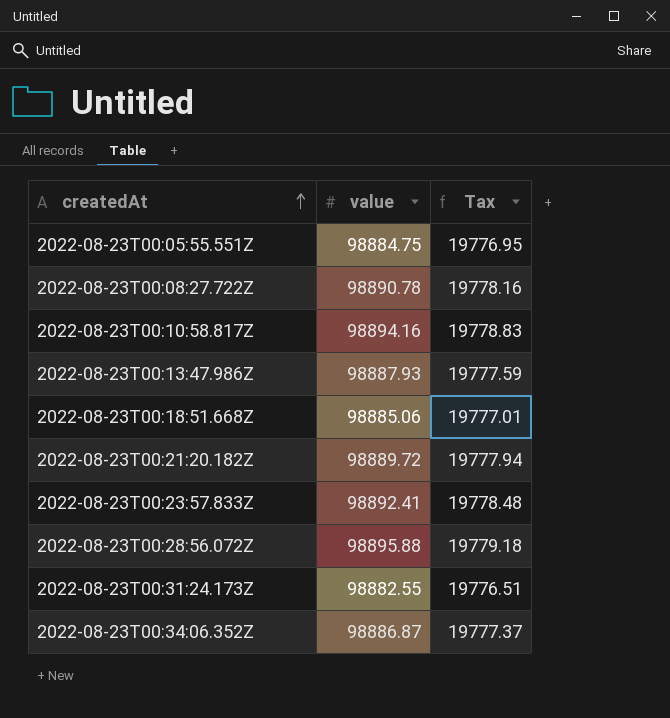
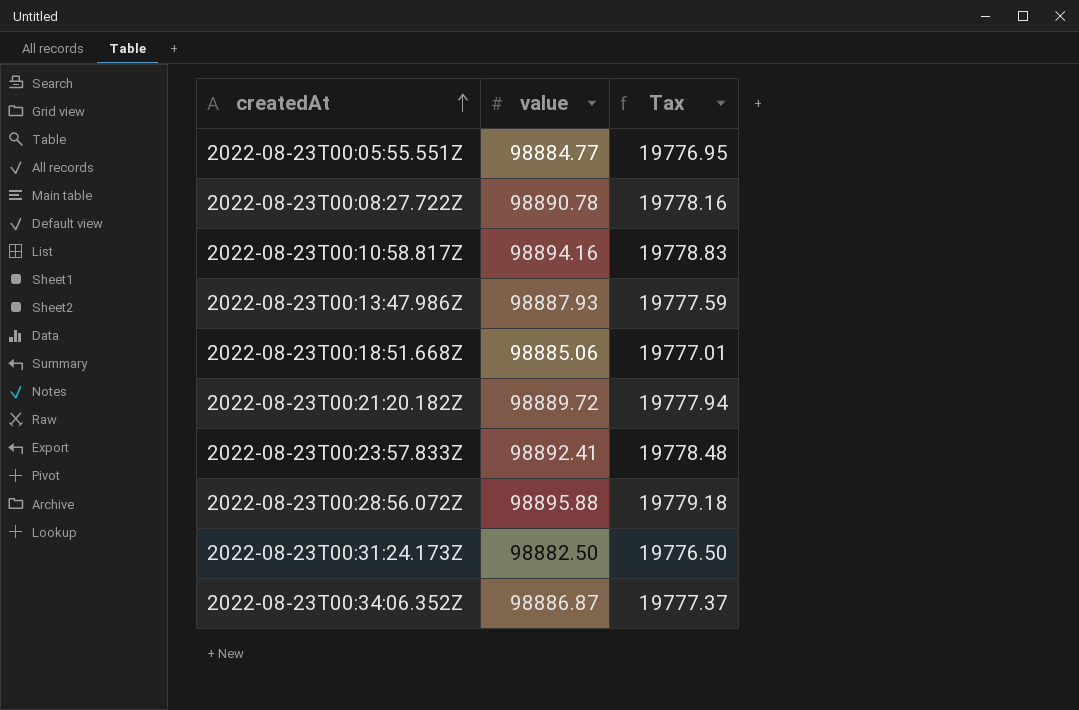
2022-08-23T00:05:55.551Z | value: 98884.75 -> 98884.77
2022-08-23T00:31:24.173Z | value: 98882.55 -> 98882.50
2022-08-23T00:31:24.173Z | Tax: 19776.51 -> 19776.50

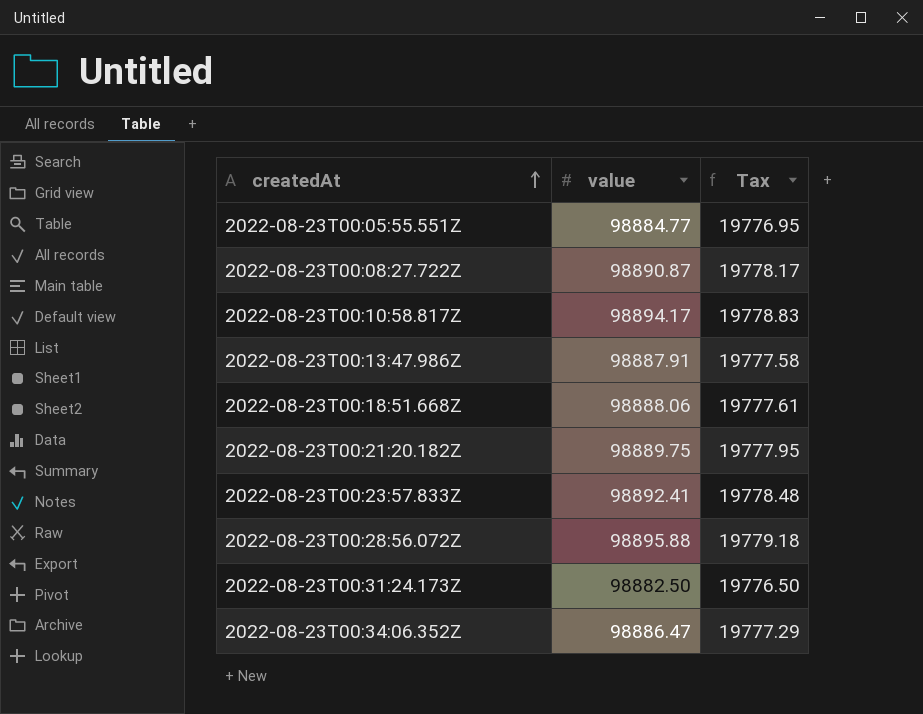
2022-08-23T00:08:27.722Z | value: 98890.78 -> 98890.87
2022-08-23T00:08:27.722Z | Tax: 19778.16 -> 19778.17
2022-08-23T00:10:58.817Z | value: 98894.16 -> 98894.17
2022-08-23T00:13:47.986Z | value: 98887.93 -> 98887.91
2022-08-23T00:13:47.986Z | Tax: 19777.59 -> 19777.58
2022-08-23T00:18:51.668Z | value: 98885.06 -> 98888.06
2022-08-23T00:18:51.668Z | Tax: 19777.01 -> 19777.61
2022-08-23T00:21:20.182Z | value: 98889.72 -> 98889.75
2022-08-23T00:21:20.182Z | Tax: 19777.94 -> 19777.95
2022-08-23T00:34:06.352Z | value: 98886.87 -> 98886.47
2022-08-23T00:34:06.352Z | Tax: 19777.37 -> 19777.29

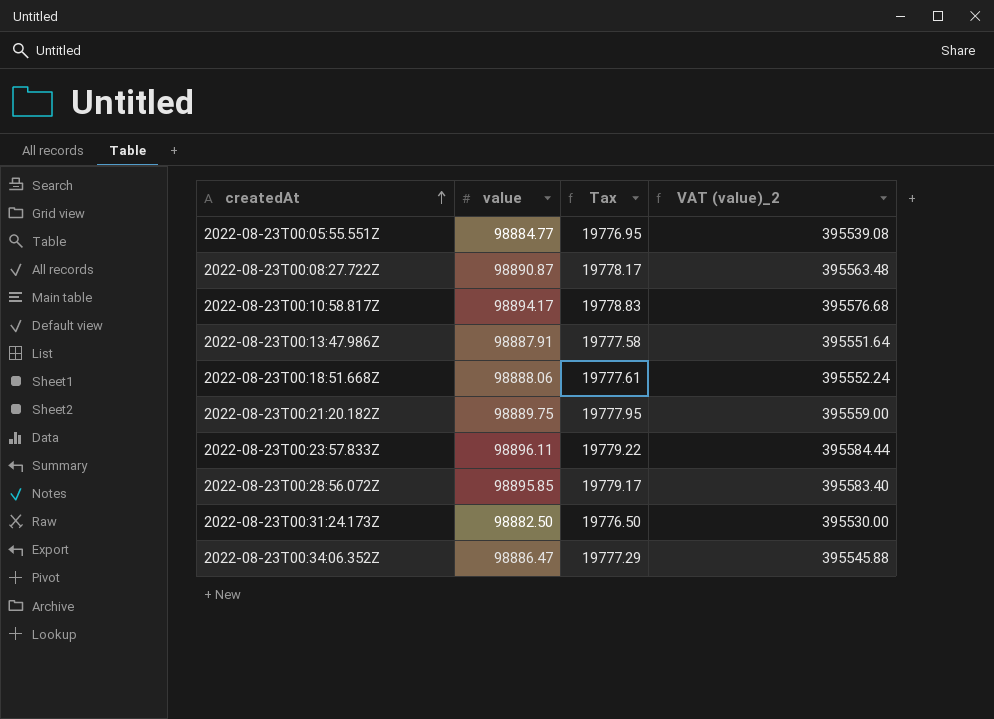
column VAT (value)_2 | formula: none -> [value] * 4
2022-08-23T00:23:57.833Z | value: 98892.41 -> 98896.11
2022-08-23T00:23:57.833Z | Tax: 19778.48 -> 19779.22
2022-08-23T00:28:56.072Z | value: 98895.88 -> 98895.85
2022-08-23T00:28:56.072Z | Tax: 19779.18 -> 19779.17

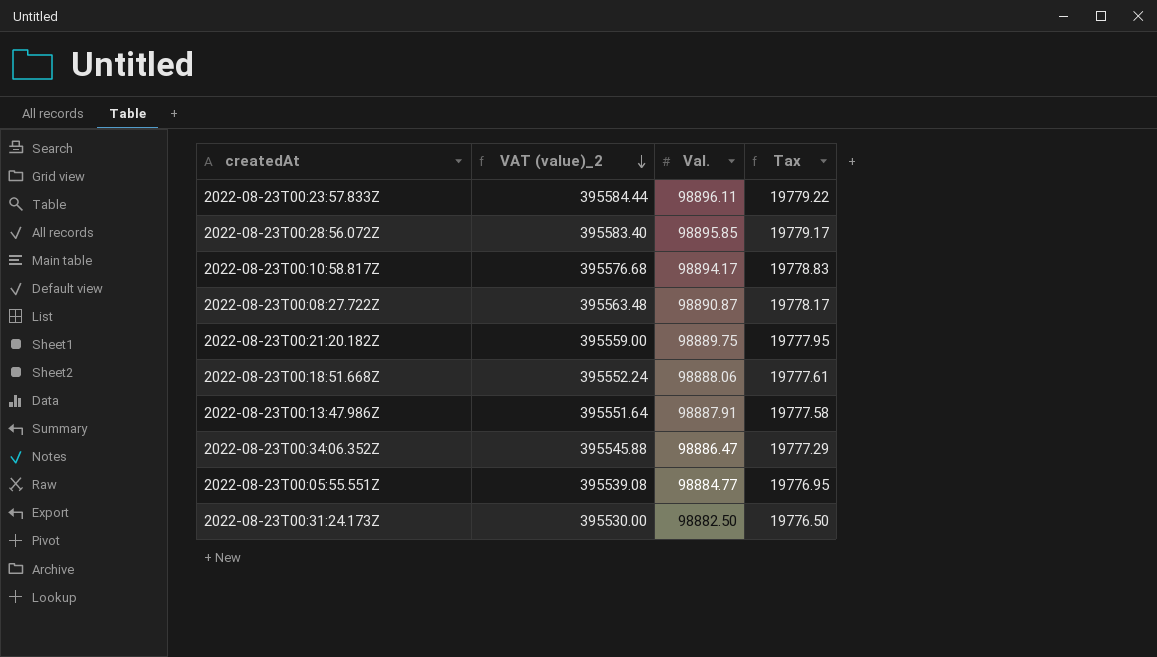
row order: createdAt ascending -> VAT (value)_2 descending
column VAT (value)_2 | position: 4 -> 2
column name: value -> Val.

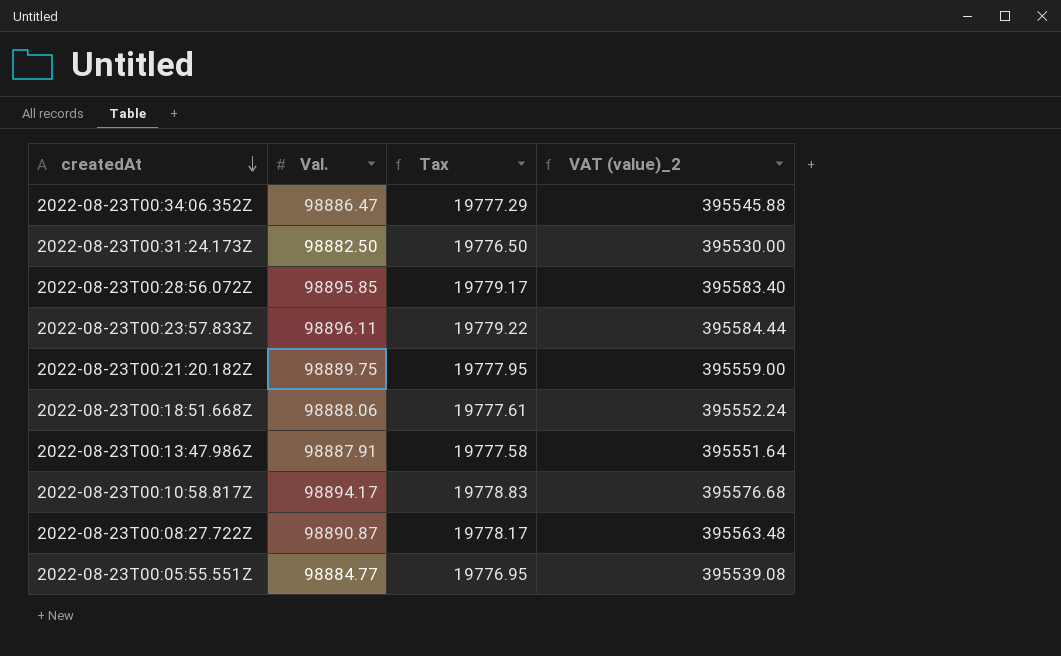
row order: VAT (value)_2 descending -> createdAt descending
column VAT (value)_2 | position: 2 -> 4

